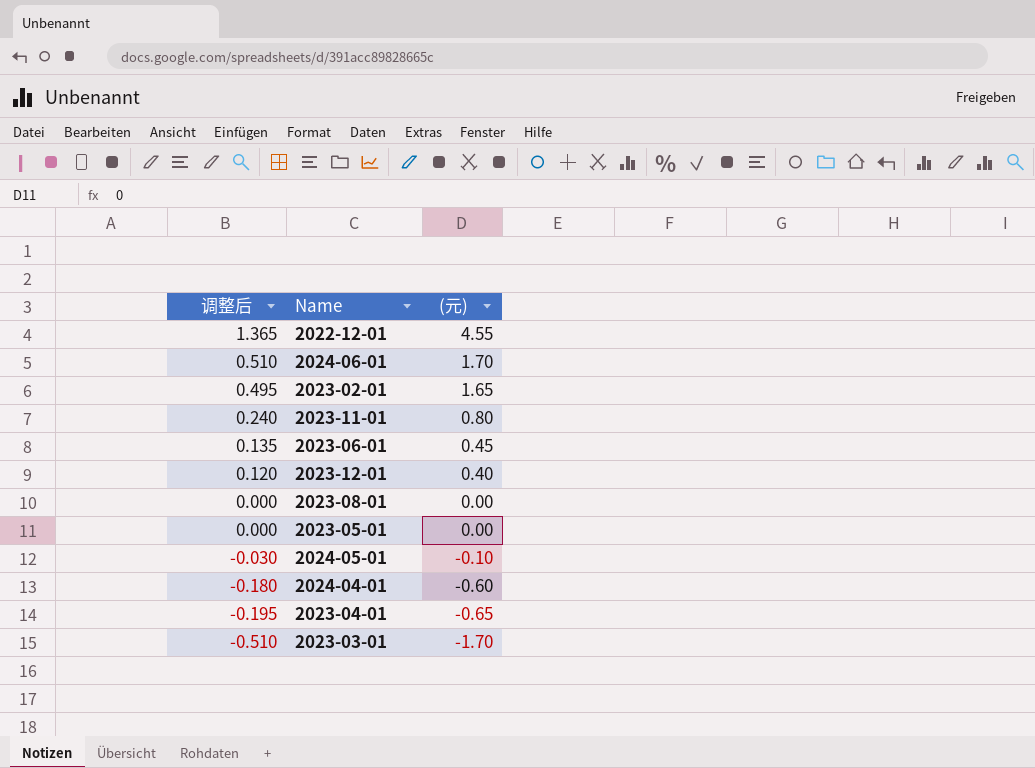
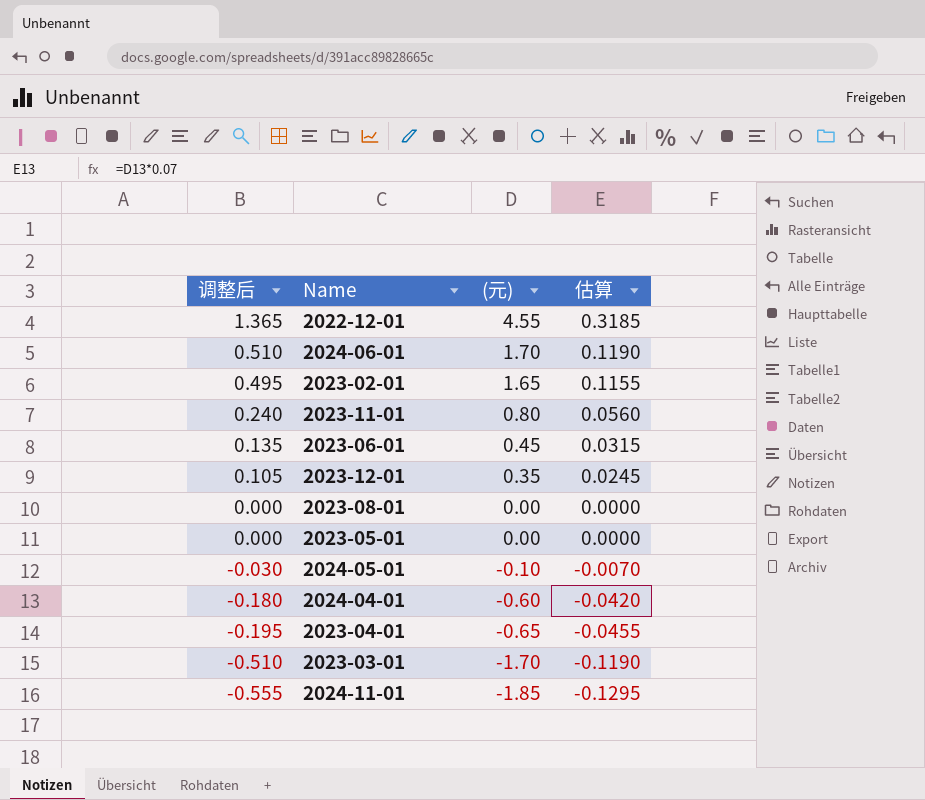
column 估算 | formula: none -> [(元)] * 0.07
2023-12-01 | 调整后: 0.120 -> 0.105
2023-12-01 | (元): 0.40 -> 0.35
row 2024-11-01: none -> -0.555 | -1.85 | -0.1295

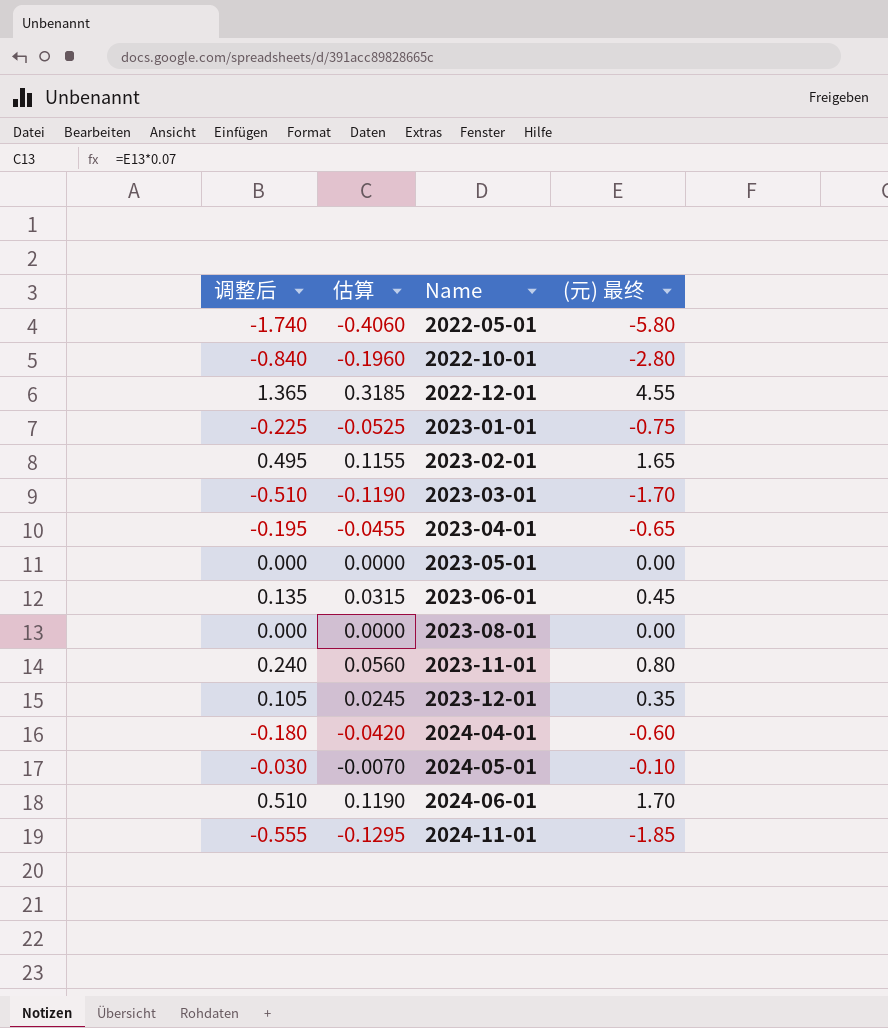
row order: 调整后 descending -> Name ascending
column 估算 | position: 4 -> 2
column name: (元) -> (元) 最终
row 2022-05-01: none -> -1.740 | -0.4060 | -5.80
row 2022-10-01: none -> -0.840 | -0.1960 | -2.80
row 2023-01-01: none -> -0.225 | -0.0525 | -0.75

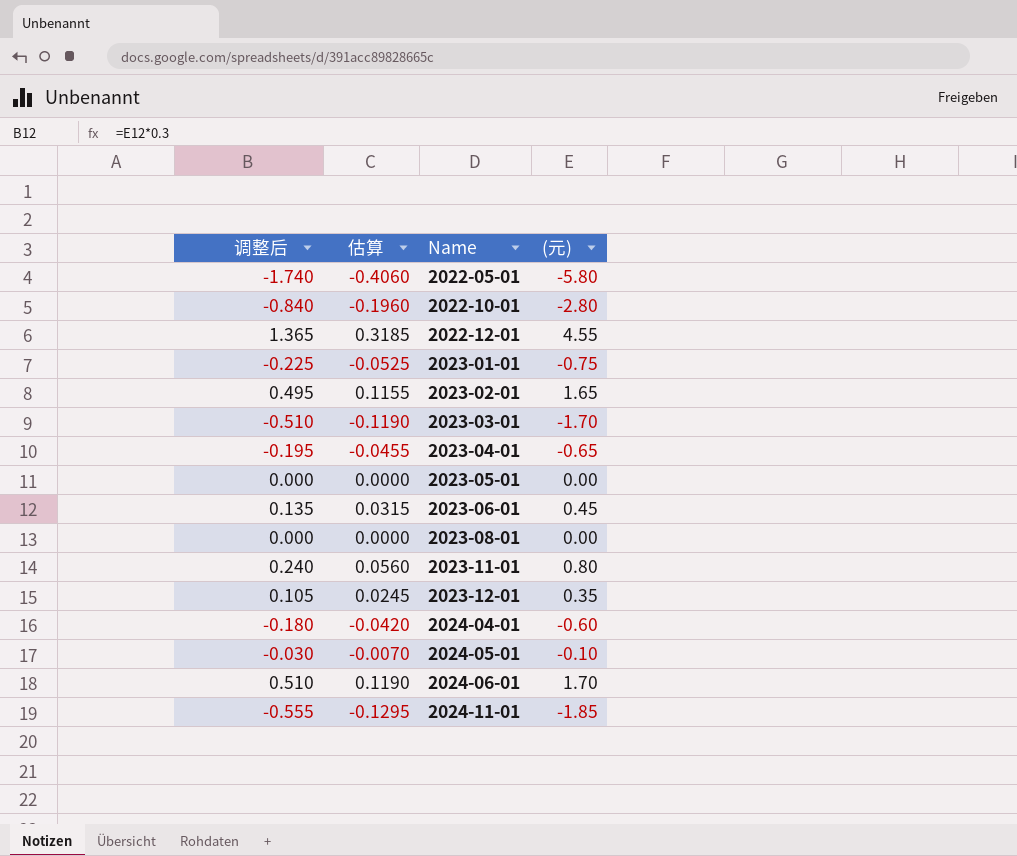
column name: (元) 最终 -> (元)

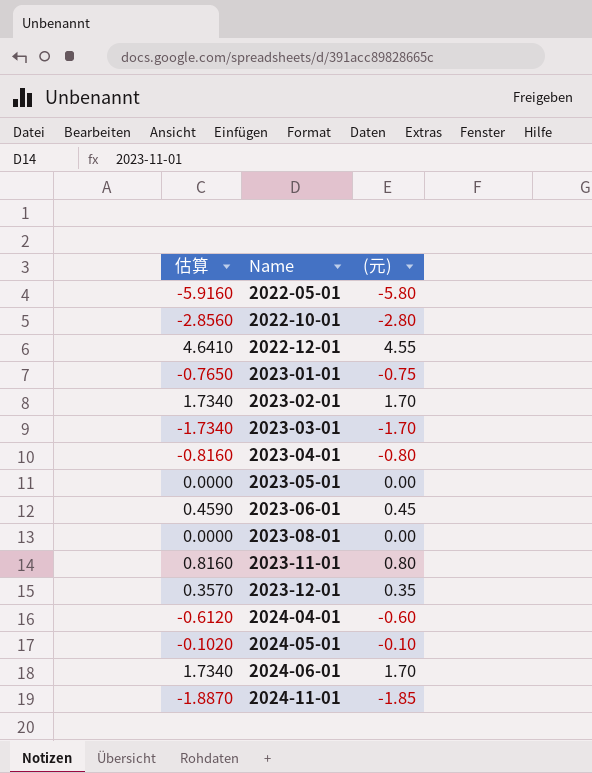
column 调整后 | formula: [(元)] * 0.3 -> none
column 估算 | formula: [(元)] * 0.07 -> [(元)] * 1.02
2023-02-01 | (元): 1.65 -> 1.70
2023-04-01 | (元): -0.65 -> -0.80

